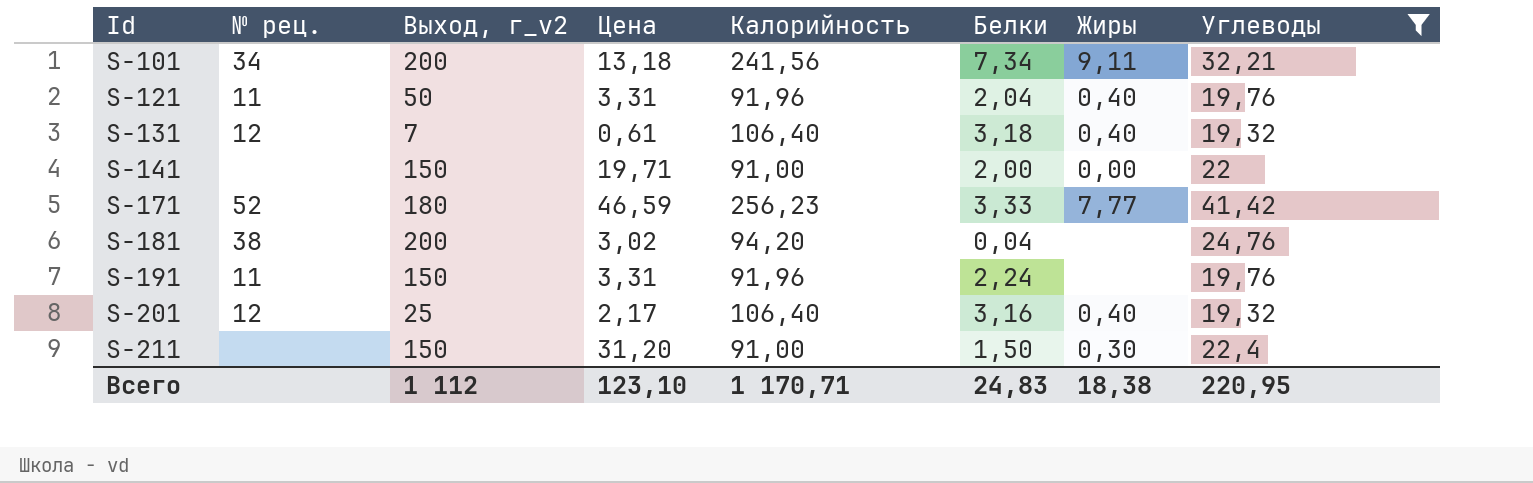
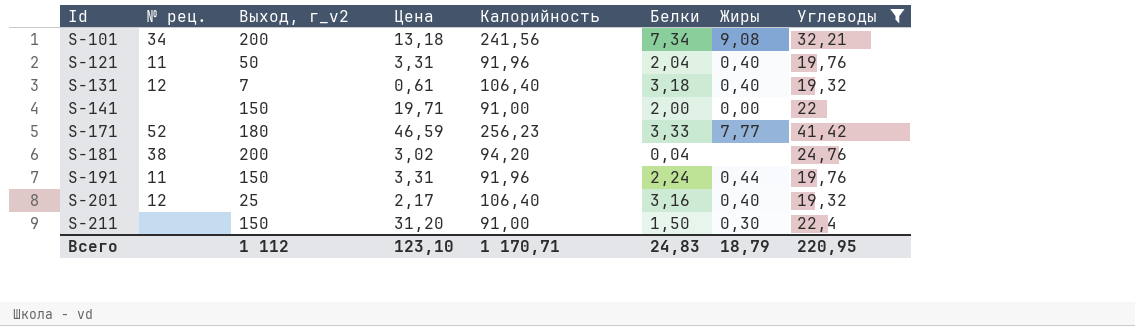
S-101 | Жиры: 9,11 -> 9,08
S-191 | Жиры: none -> 0,44
Всего | Жиры: 18,38 -> 18,79

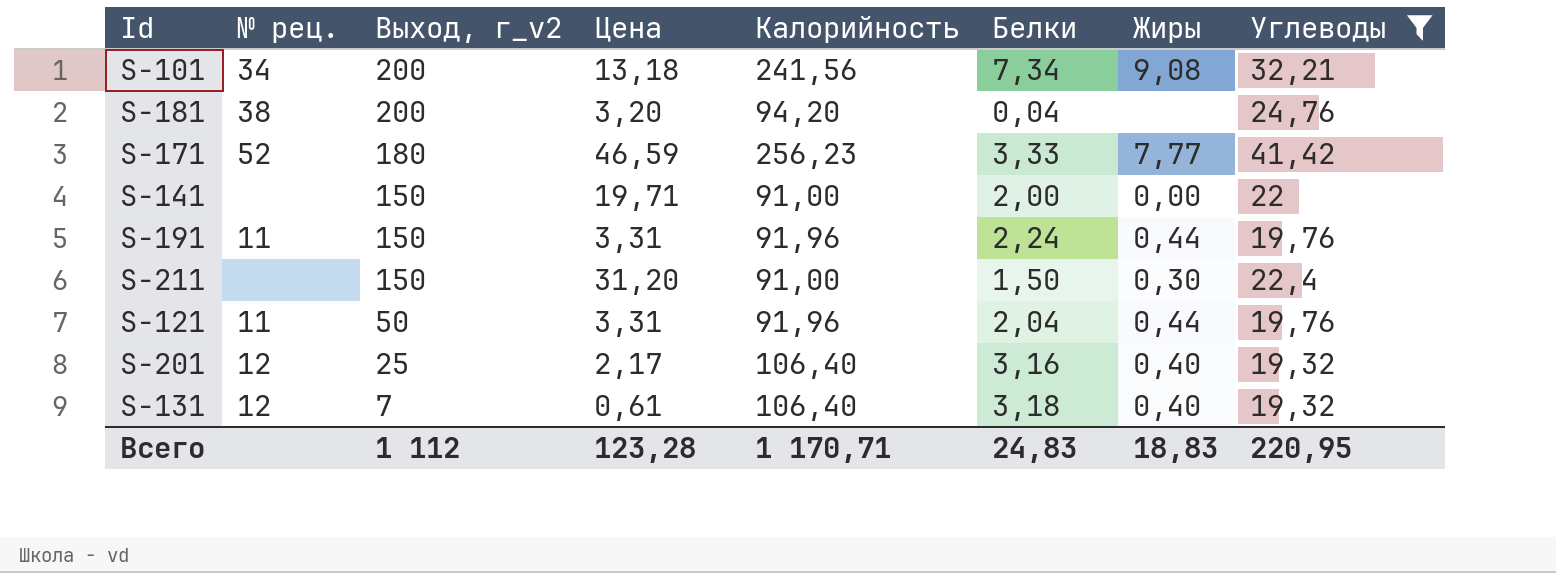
row order: Id ascending -> Выход, г_v2 descending
S-181 | Цена: 3,02 -> 3,20
S-121 | Жиры: 0,40 -> 0,44
Всего | Цена: 123,10 -> 123,28
Всего | Жиры: 18,79 -> 18,83

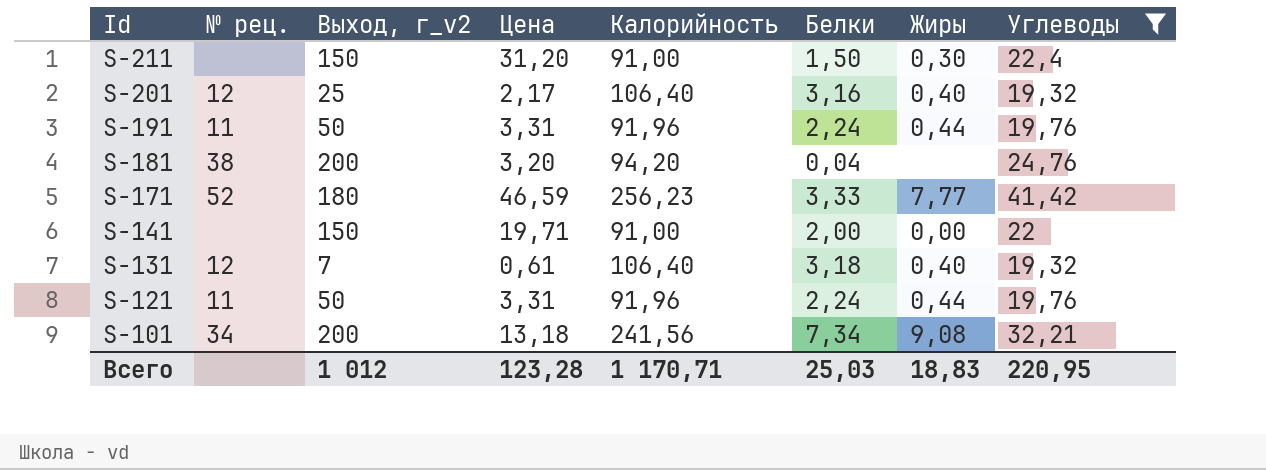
row order: Выход, г_v2 descending -> Id descending
S-191 | Выход, г_v2: 150 -> 50
S-121 | Белки: 2,04 -> 2,24
Всего | Выход, г_v2: 1 112 -> 1 012
Всего | Белки: 24,83 -> 25,03

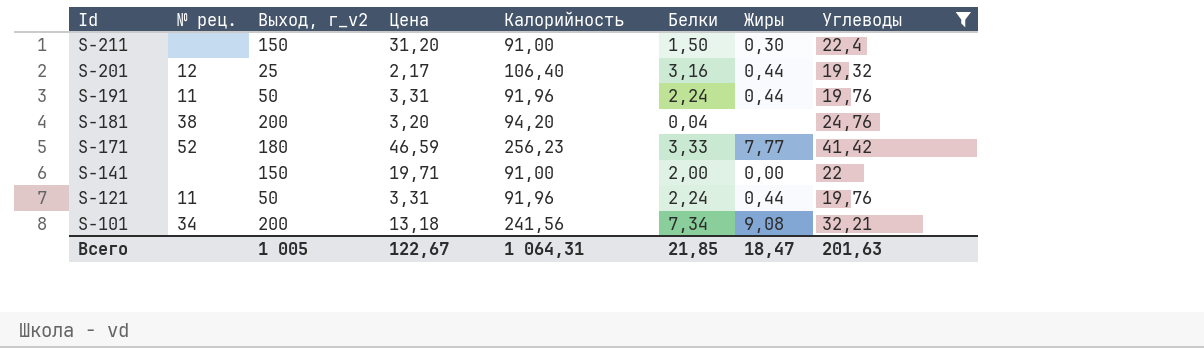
row S-131: 12 | 7 | 0,61 | 106,40 | 3,18 | 0,40 | 19,32 -> none
S-201 | Жиры: 0,40 -> 0,44
Всего | Выход, г_v2: 1 012 -> 1 005
Всего | Цена: 123,28 -> 122,67
Всего | Калорийность: 1 170,71 -> 1 064,31
Всего | Белки: 25,03 -> 21,85
Всего | Жиры: 18,83 -> 18,47
Всего | Углеводы: 220,95 -> 201,63

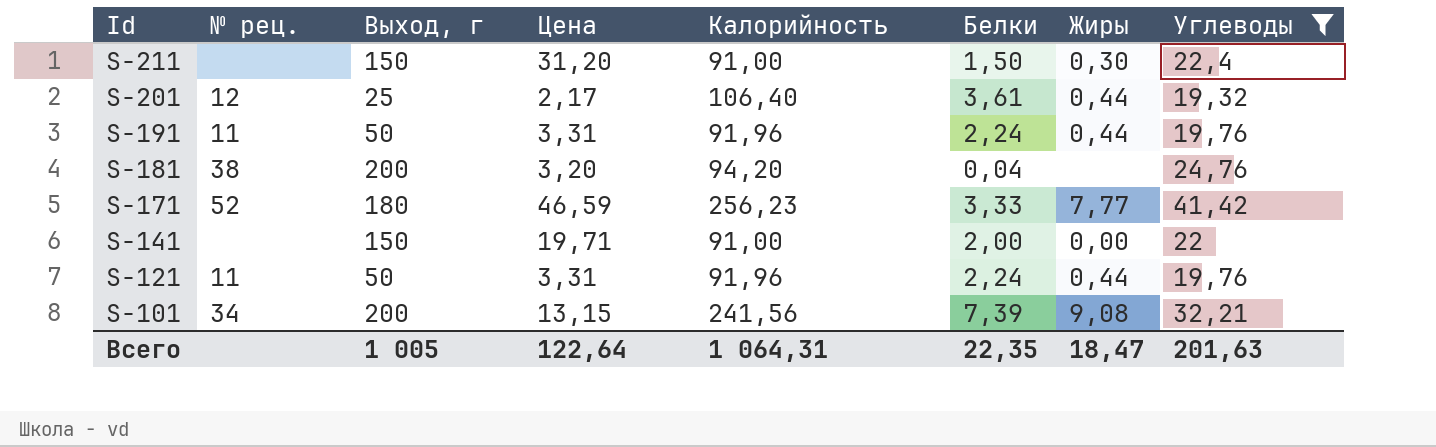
column name: Выход, г_v2 -> Выход, г
S-201 | Белки: 3,16 -> 3,61
S-101 | Цена: 13,18 -> 13,15
S-101 | Белки: 7,34 -> 7,39
Всего | Цена: 122,67 -> 122,64
Всего | Белки: 21,85 -> 22,35

